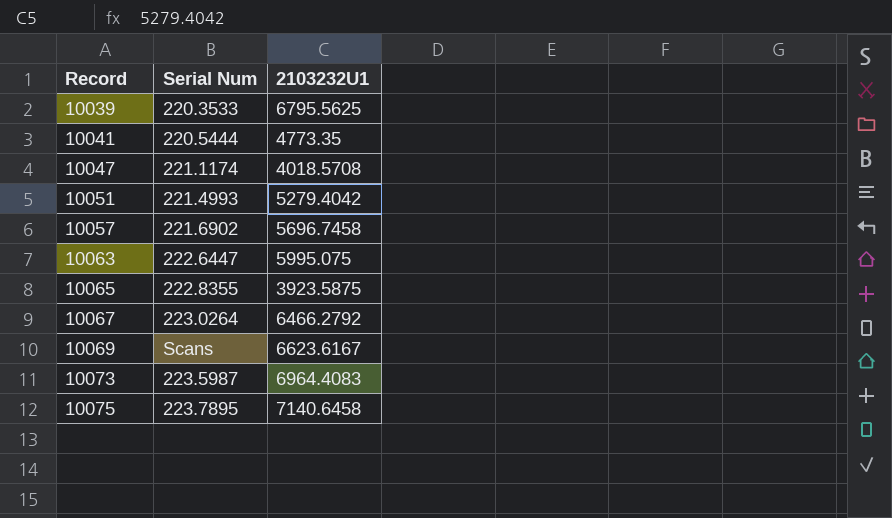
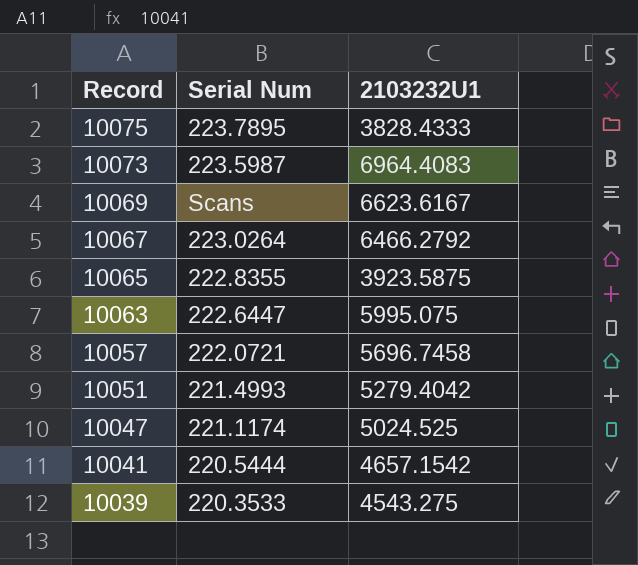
row order: Record ascending -> Record descending
10075 | 2103232U1: 7140.6458 -> 3828.4333
10057 | Serial Num: 221.6902 -> 222.0721
10047 | 2103232U1: 4018.5708 -> 5024.525
10041 | 2103232U1: 4773.35 -> 4657.1542
10039 | 2103232U1: 6795.5625 -> 4543.275

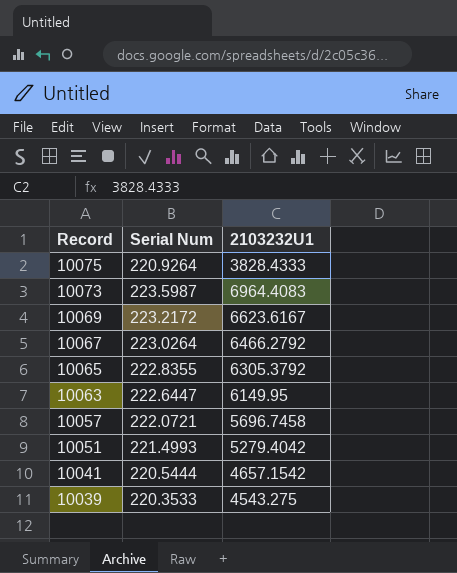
row 10047: 221.1174 | 5024.525 -> none
10075 | Serial Num: 223.7895 -> 220.9264
10069 | Serial Num: Scans -> 223.2172
10065 | 2103232U1: 3923.5875 -> 6305.3792
10063 | 2103232U1: 5995.075 -> 6149.95

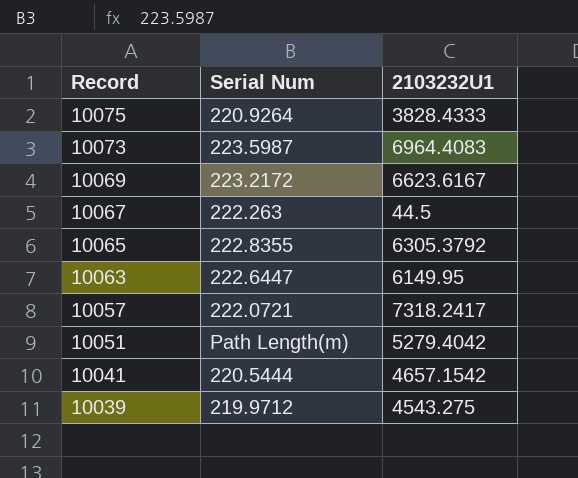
10067 | Serial Num: 223.0264 -> 222.263
10067 | 2103232U1: 6466.2792 -> 44.5
10057 | 2103232U1: 5696.7458 -> 7318.2417
10051 | Serial Num: 221.4993 -> Path Length(m)
10039 | Serial Num: 220.3533 -> 219.9712

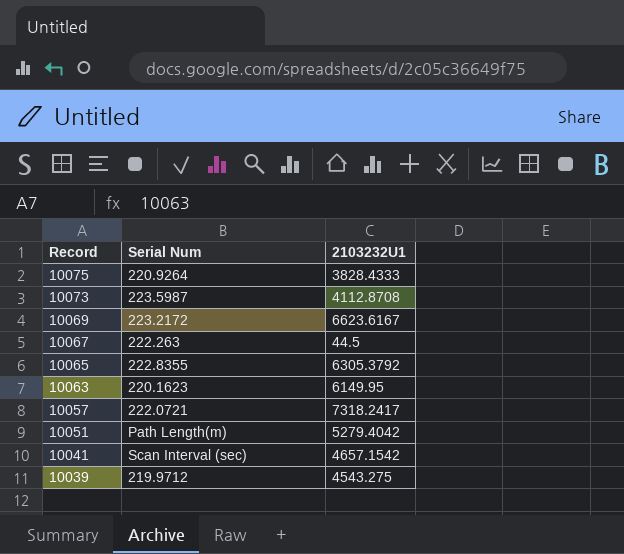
10073 | 2103232U1: 6964.4083 -> 4112.8708
10063 | Serial Num: 222.6447 -> 220.1623
10041 | Serial Num: 220.5444 -> Scan Interval (sec)

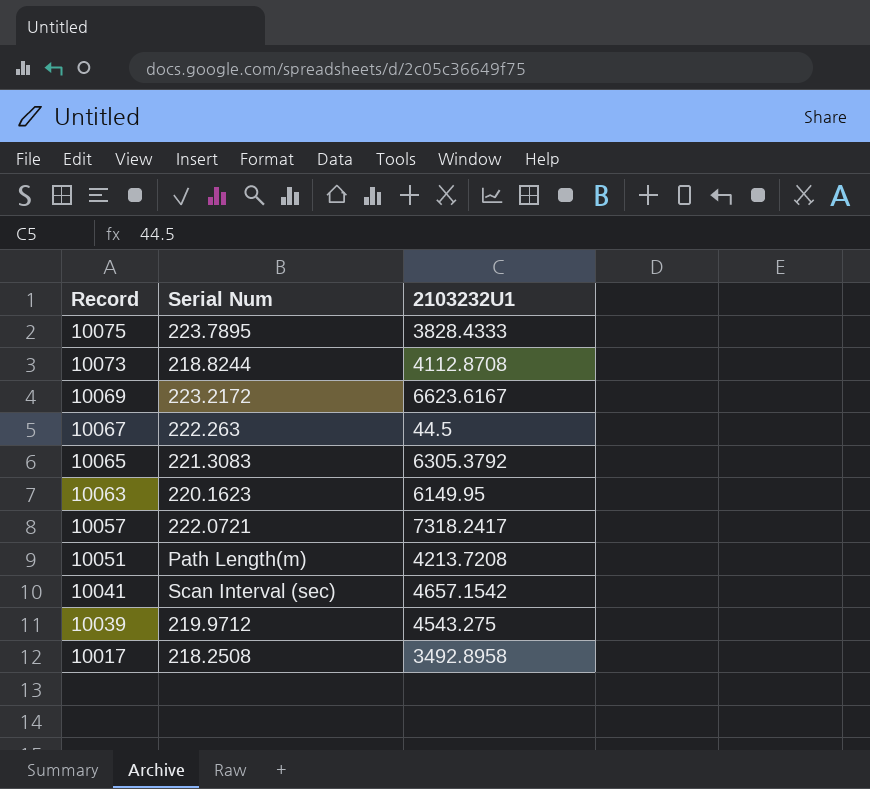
10075 | Serial Num: 220.9264 -> 223.7895
10073 | Serial Num: 223.5987 -> 218.8244
10065 | Serial Num: 222.8355 -> 221.3083
10051 | 2103232U1: 5279.4042 -> 4213.7208
row 10017: none -> 218.2508 | 3492.8958

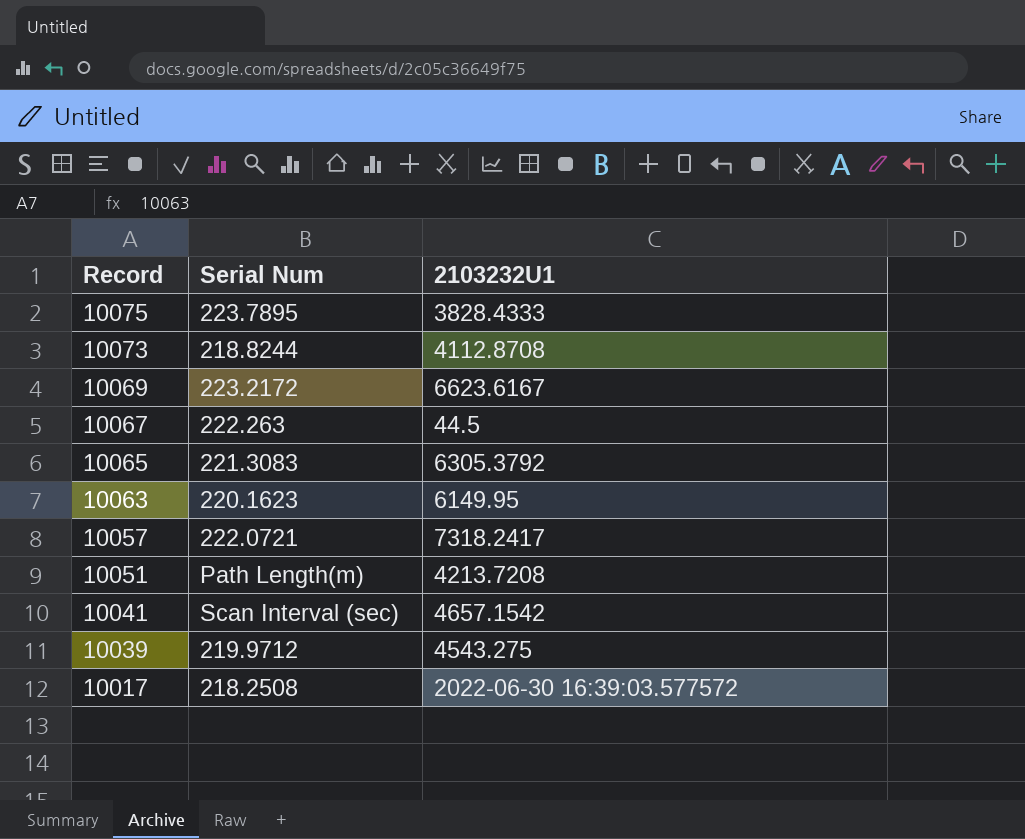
10017 | 2103232U1: 3492.8958 -> 2022-06-30 16:39:03.577572

